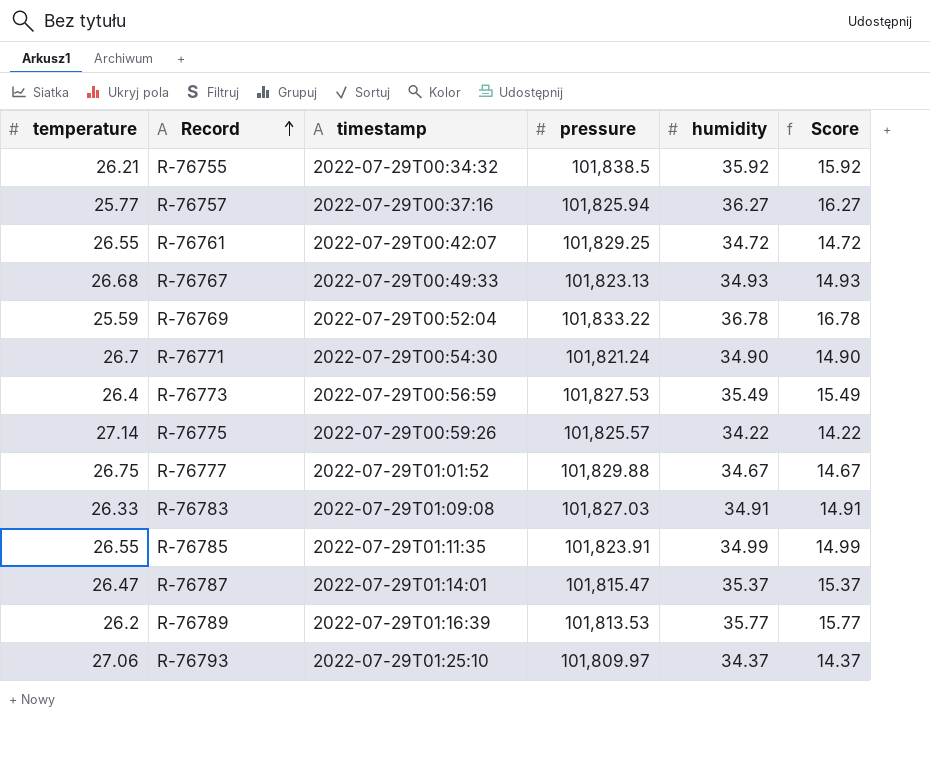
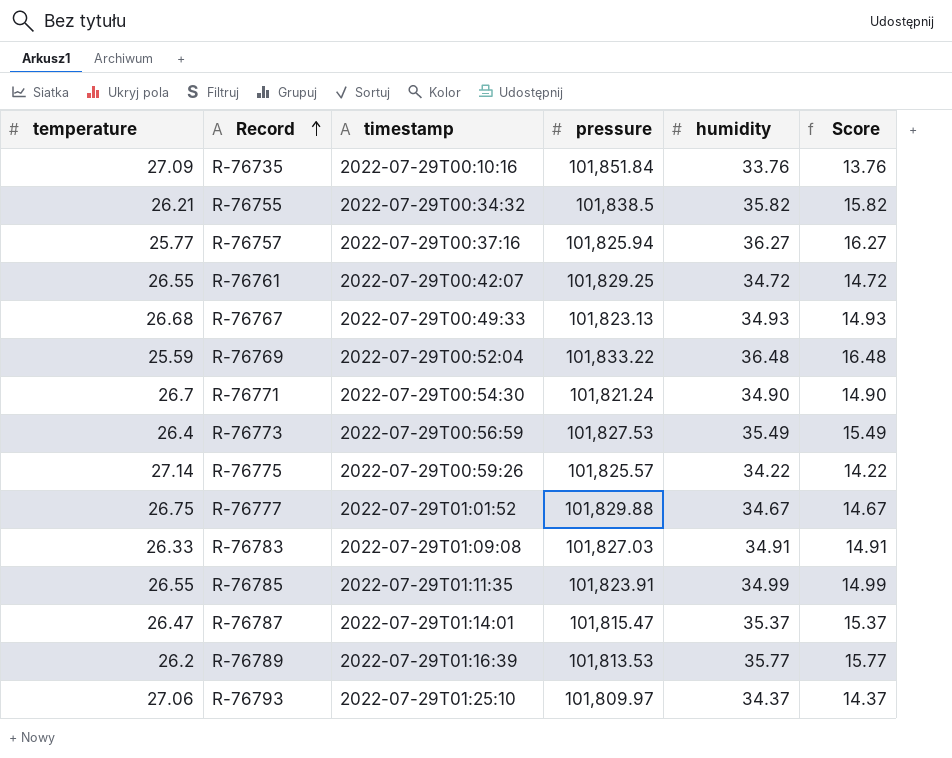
row R-76735: none -> 27.09 | 2022-07-29T00:10:16 | 101,851.84 | 33.76 | 13.76
R-76755 | humidity: 35.92 -> 35.82
R-76755 | Score: 15.92 -> 15.82
R-76769 | humidity: 36.78 -> 36.48
R-76769 | Score: 16.78 -> 16.48

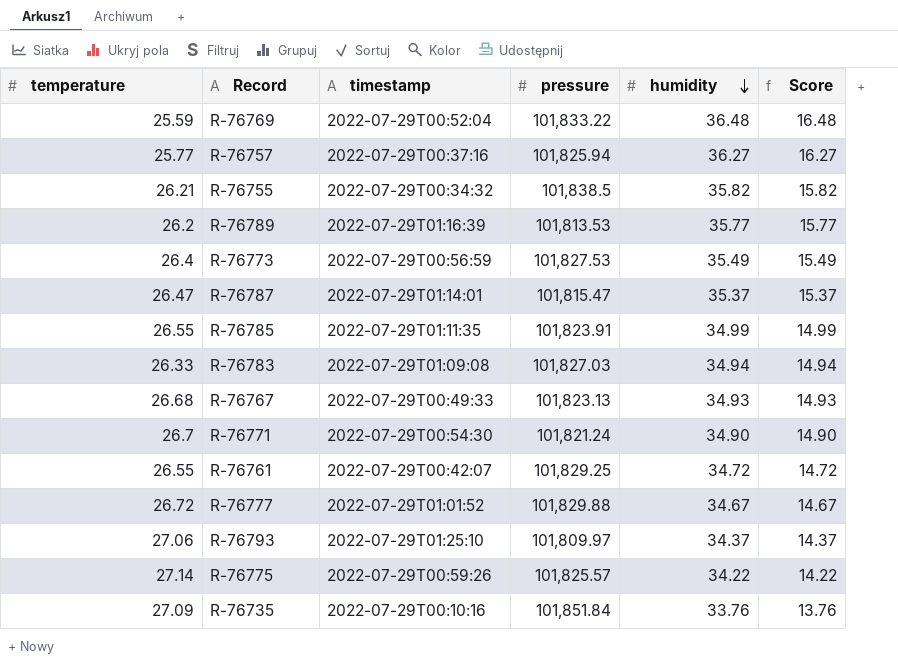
row order: Record ascending -> humidity descending
R-76783 | humidity: 34.91 -> 34.94
R-76783 | Score: 14.91 -> 14.94
R-76777 | temperature: 26.75 -> 26.72

